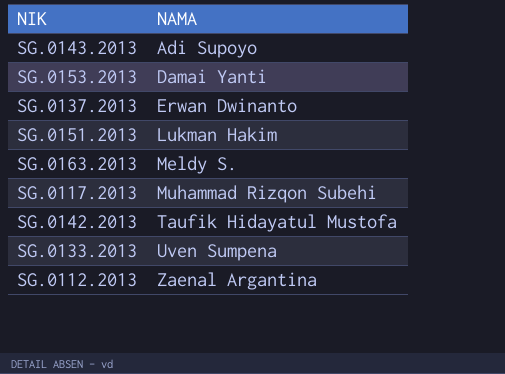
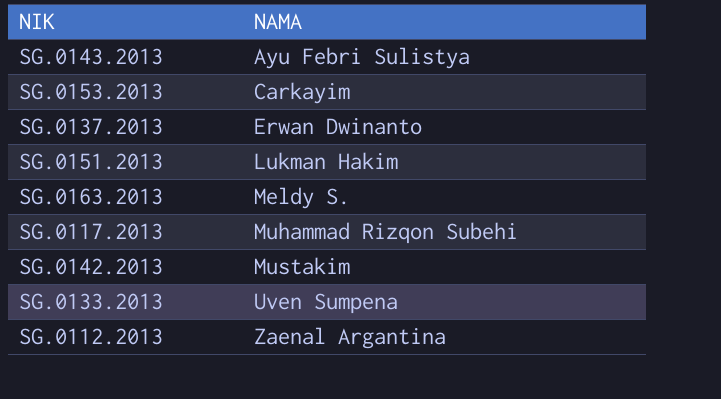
SG.0143.2013 | NAMA: Adi Supoyo -> Ayu Febri Sulistya
SG.0153.2013 | NAMA: Damai Yanti -> Carkayim
SG.0142.2013 | NAMA: Taufik Hidayatul Mustofa -> Mustakim

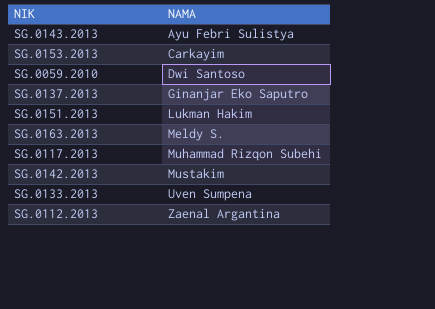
row SG.0059.2010: none -> Dwi Santoso
SG.0137.2013 | NAMA: Erwan Dwinanto -> Ginanjar Eko Saputro

